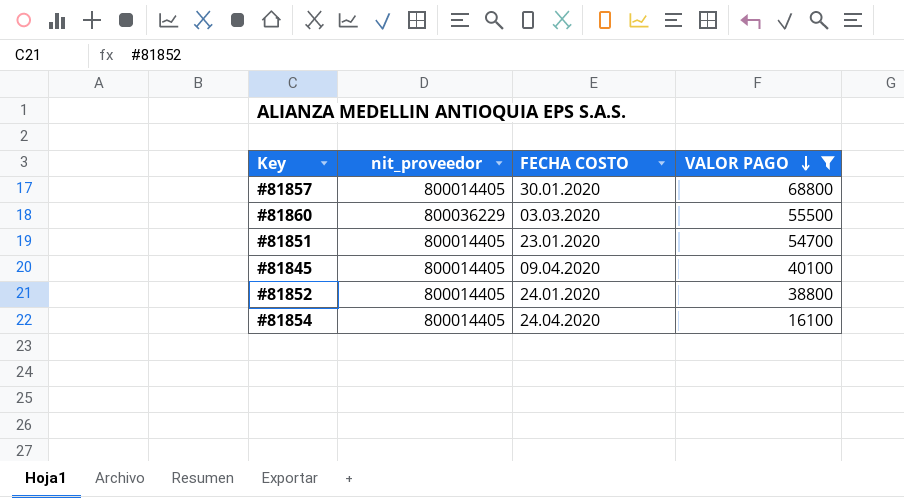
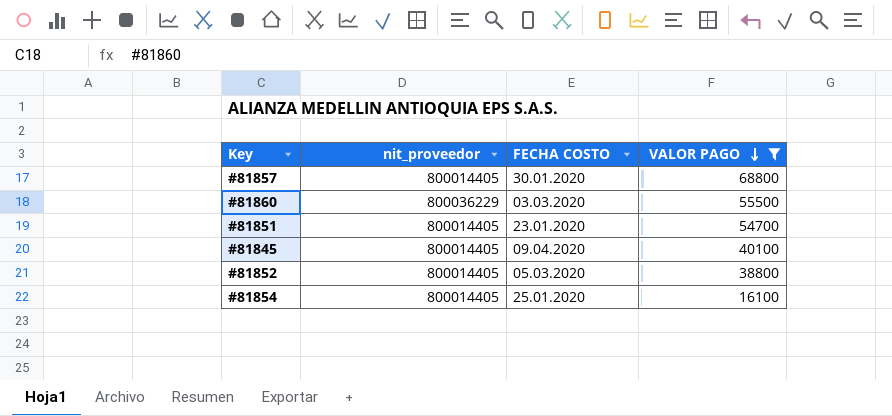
#81852 | FECHA COSTO: 24.01.2020 -> 05.03.2020
#81854 | FECHA COSTO: 24.04.2020 -> 25.01.2020

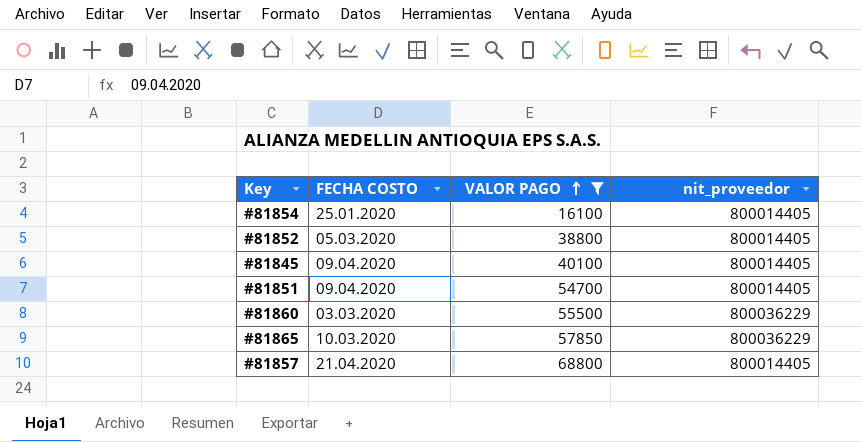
row order: VALOR PAGO descending -> VALOR PAGO ascending
column nit_proveedor | position: 2 -> 4
#81851 | FECHA COSTO: 23.01.2020 -> 09.04.2020
row #81865: none -> 10.03.2020 | 57850 | 800036229
#81857 | FECHA COSTO: 30.01.2020 -> 21.04.2020

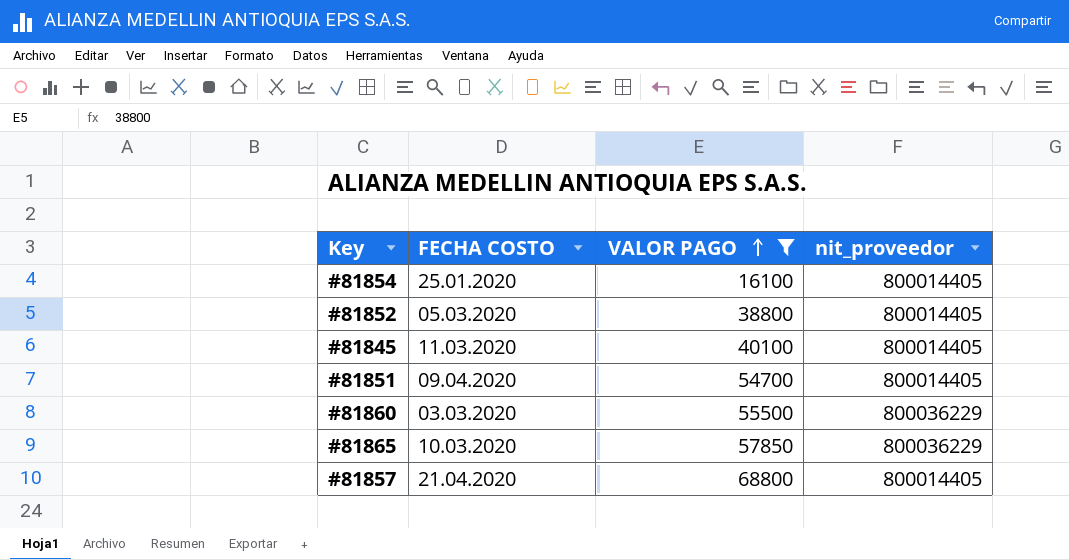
#81845 | FECHA COSTO: 09.04.2020 -> 11.03.2020

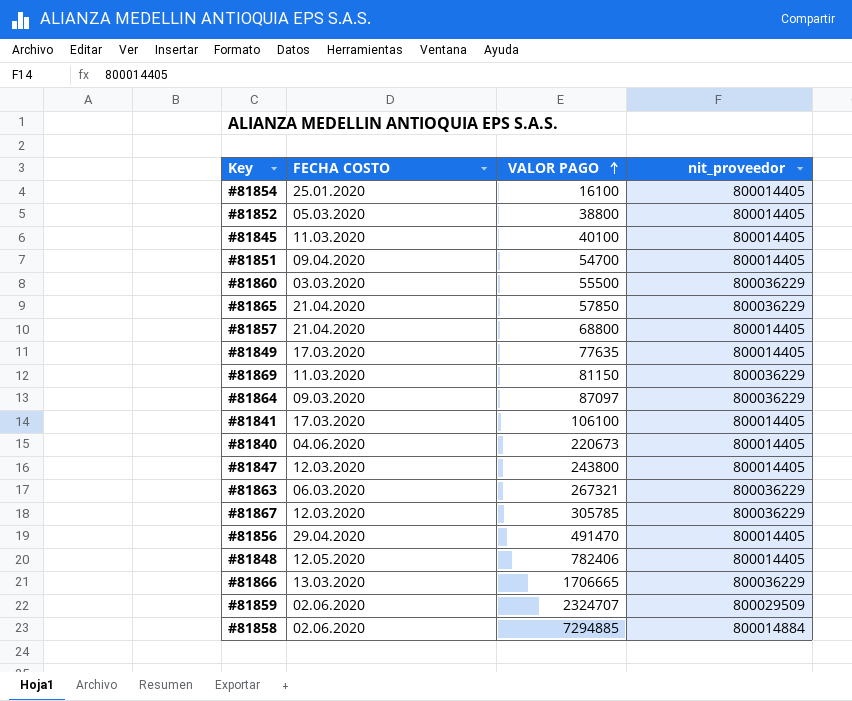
filter: VALOR PAGO <= 68800 -> none
#81865 | FECHA COSTO: 10.03.2020 -> 21.04.2020

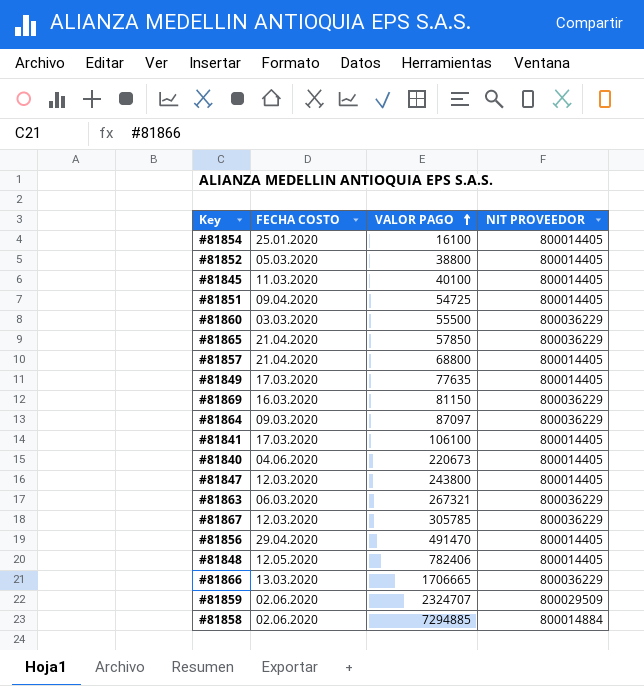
column name: nit_proveedor -> NIT PROVEEDOR
#81851 | VALOR PAGO: 54700 -> 54725
#81869 | FECHA COSTO: 11.03.2020 -> 16.03.2020

